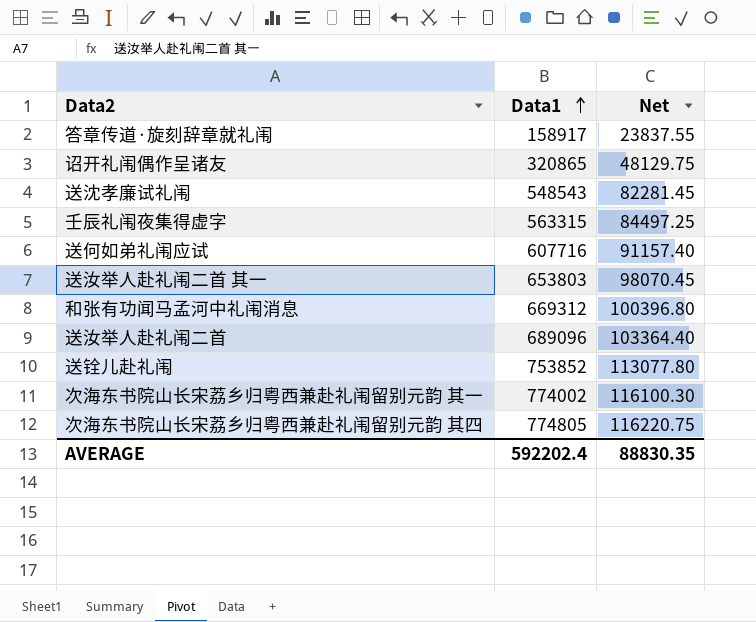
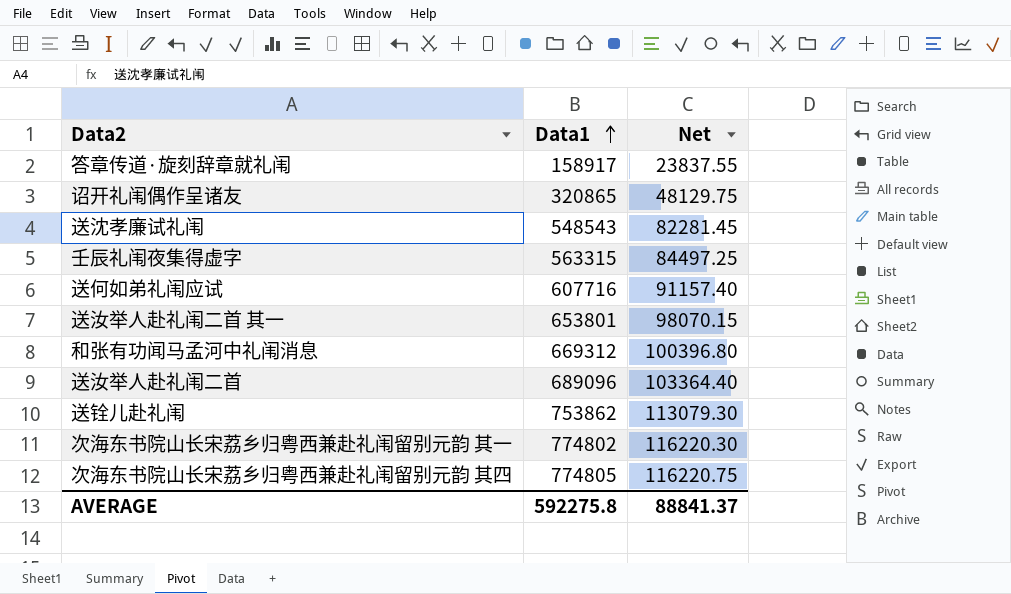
送汝举人赴礼闱二首 其一 | Data1: 653803 -> 653801
送汝举人赴礼闱二首 其一 | Net: 98070.45 -> 98070.15
送铨儿赴礼闱 | Data1: 753852 -> 753862
送铨儿赴礼闱 | Net: 113077.80 -> 113079.30
次海东书院山长宋荔乡归粤西兼赴礼闱留别元韵 其一 | Data1: 774002 -> 774802
次海东书院山长宋荔乡归粤西兼赴礼闱留别元韵 其一 | Net: 116100.30 -> 116220.30
AVERAGE | Data1: 592202.4 -> 592275.8
AVERAGE | Net: 88830.35 -> 88841.37

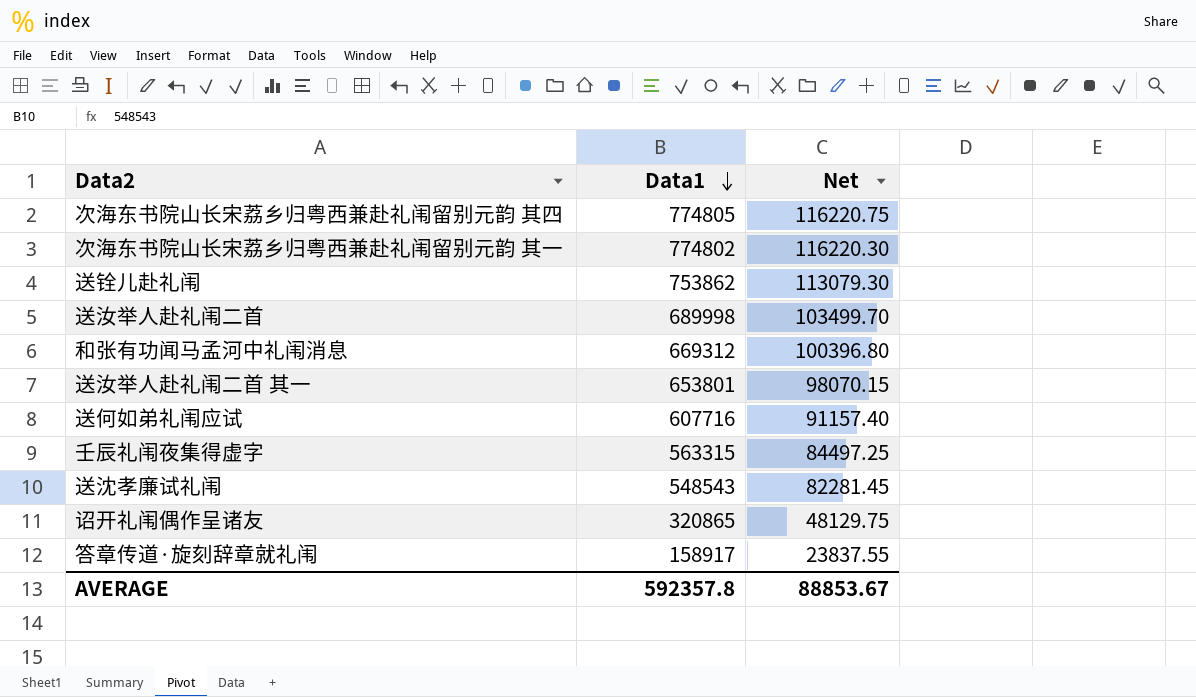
row order: Data1 ascending -> Data1 descending
送汝举人赴礼闱二首 | Data1: 689096 -> 689998
送汝举人赴礼闱二首 | Net: 103364.40 -> 103499.70
AVERAGE | Data1: 592275.8 -> 592357.8
AVERAGE | Net: 88841.37 -> 88853.67

